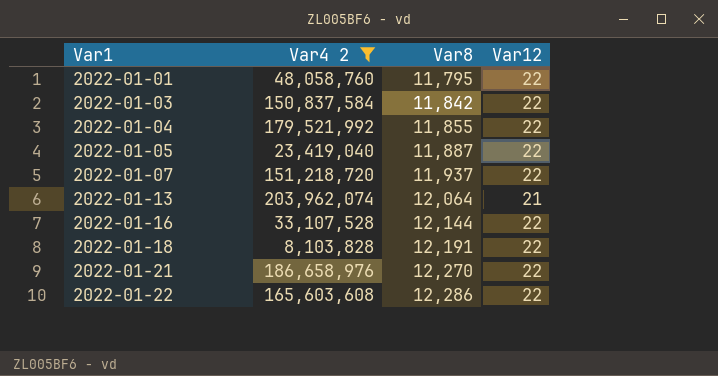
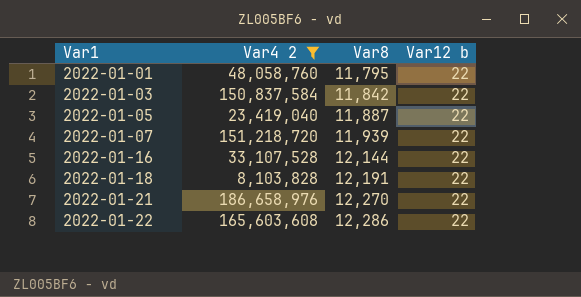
column name: Var12 -> Var12 b
row 2022-01-04: 179,521,992 | 11,855 | 22 -> none
row 2022-01-13: 203,962,074 | 12,064 | 21 -> none
2022-01-07 | Var8: 11,937 -> 11,939

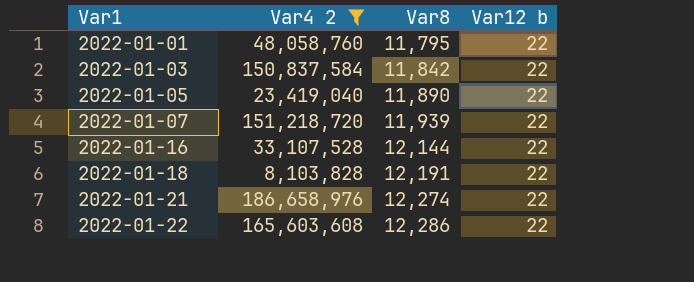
2022-01-05 | Var8: 11,887 -> 11,890
2022-01-21 | Var8: 12,270 -> 12,274

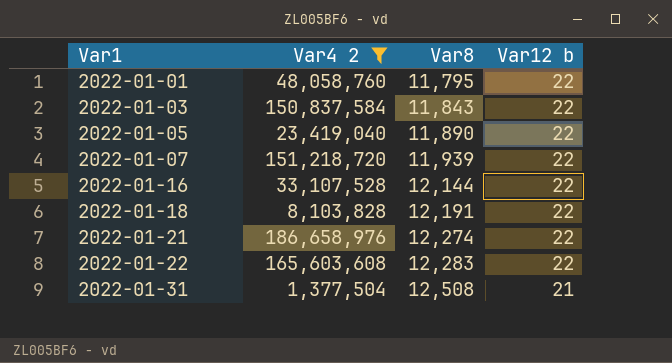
2022-01-03 | Var8: 11,842 -> 11,843
2022-01-22 | Var8: 12,286 -> 12,283
row 2022-01-31: none -> 1,377,504 | 12,508 | 21

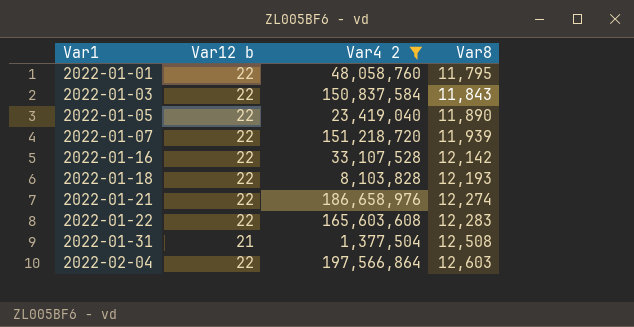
column Var12 b | position: 4 -> 2
2022-01-16 | Var8: 12,144 -> 12,142
2022-01-18 | Var8: 12,191 -> 12,193
row 2022-02-04: none -> 22 | 197,566,864 | 12,603

